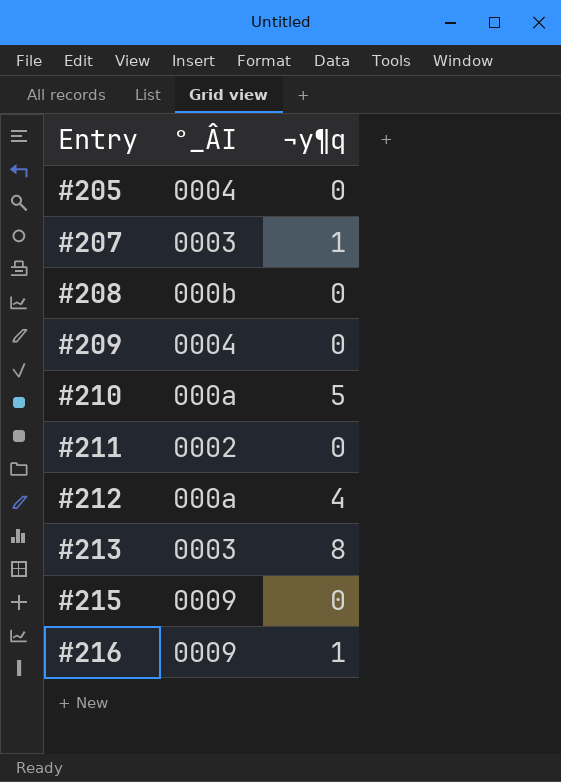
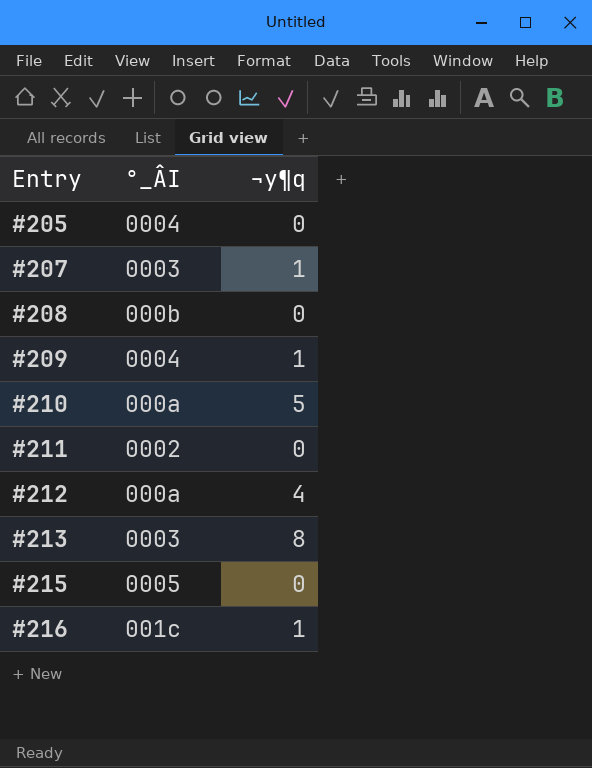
#209 | ¬y¶q: 0 -> 1
#215 | °_ÂI: 0009 -> 0005
#216 | °_ÂI: 0009 -> 001c

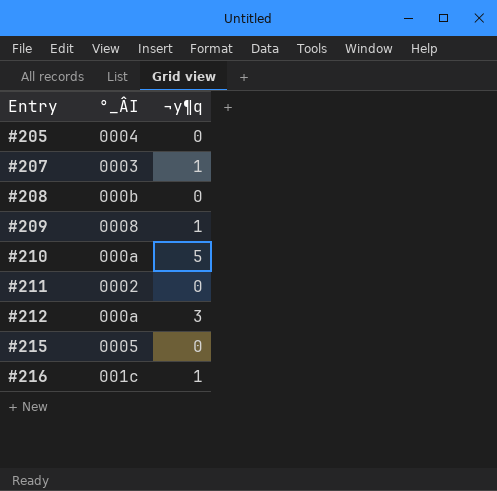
row #213: 0003 | 8 -> none
#209 | °_ÂI: 0004 -> 0008
#212 | ¬y¶q: 4 -> 3

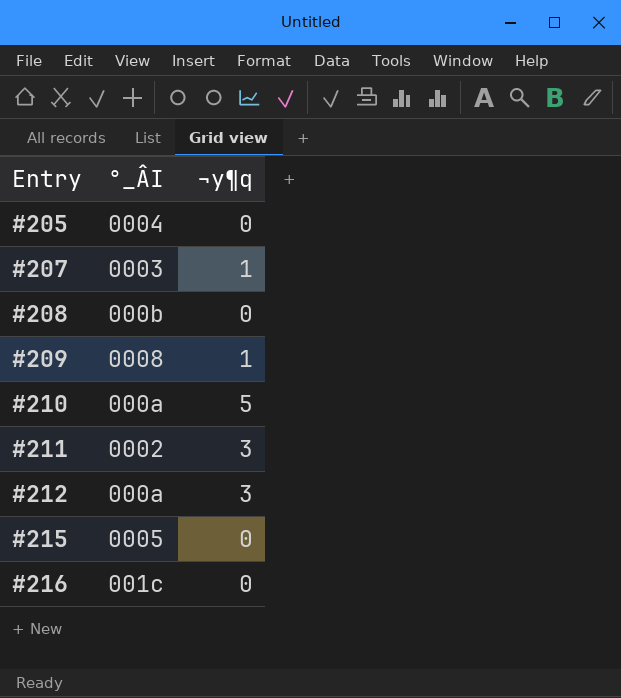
#211 | ¬y¶q: 0 -> 3
#216 | ¬y¶q: 1 -> 0

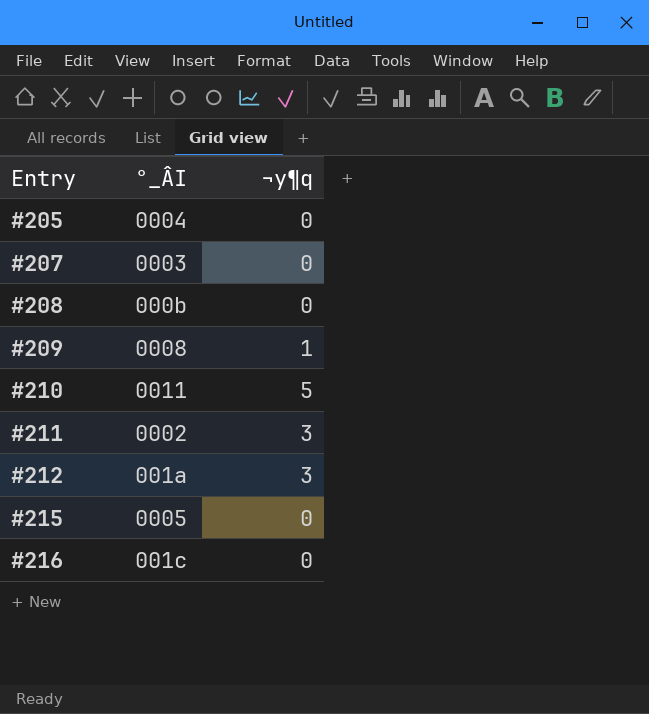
#207 | ¬y¶q: 1 -> 0
#210 | °_ÂI: 000a -> 0011
#212 | °_ÂI: 000a -> 001a

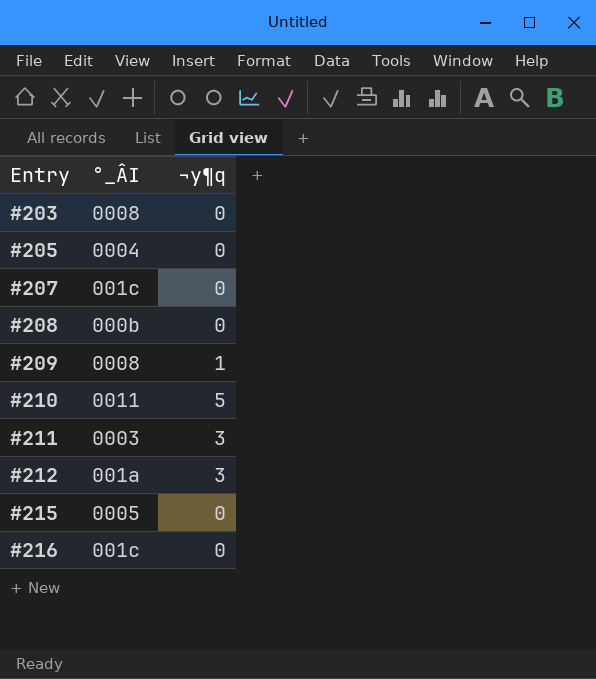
row #203: none -> 0008 | 0
#207 | °_ÂI: 0003 -> 001c
#211 | °_ÂI: 0002 -> 0003

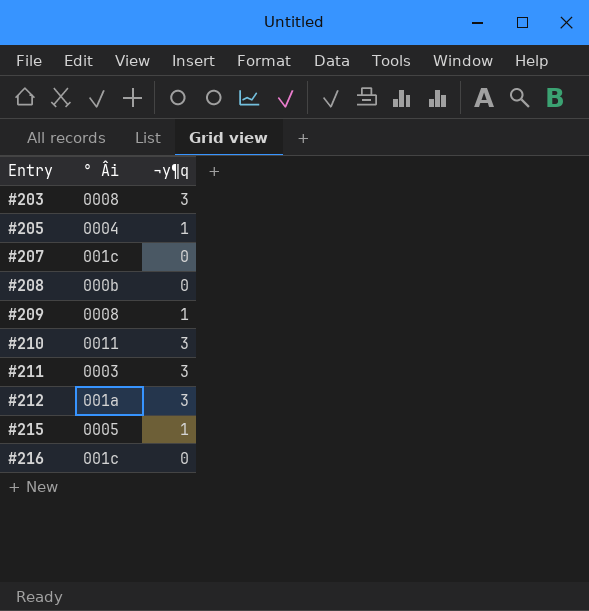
column name: °_ÂI -> ° Âi
#203 | ¬y¶q: 0 -> 3
#205 | ¬y¶q: 0 -> 1
#210 | ¬y¶q: 5 -> 3
#215 | ¬y¶q: 0 -> 1

